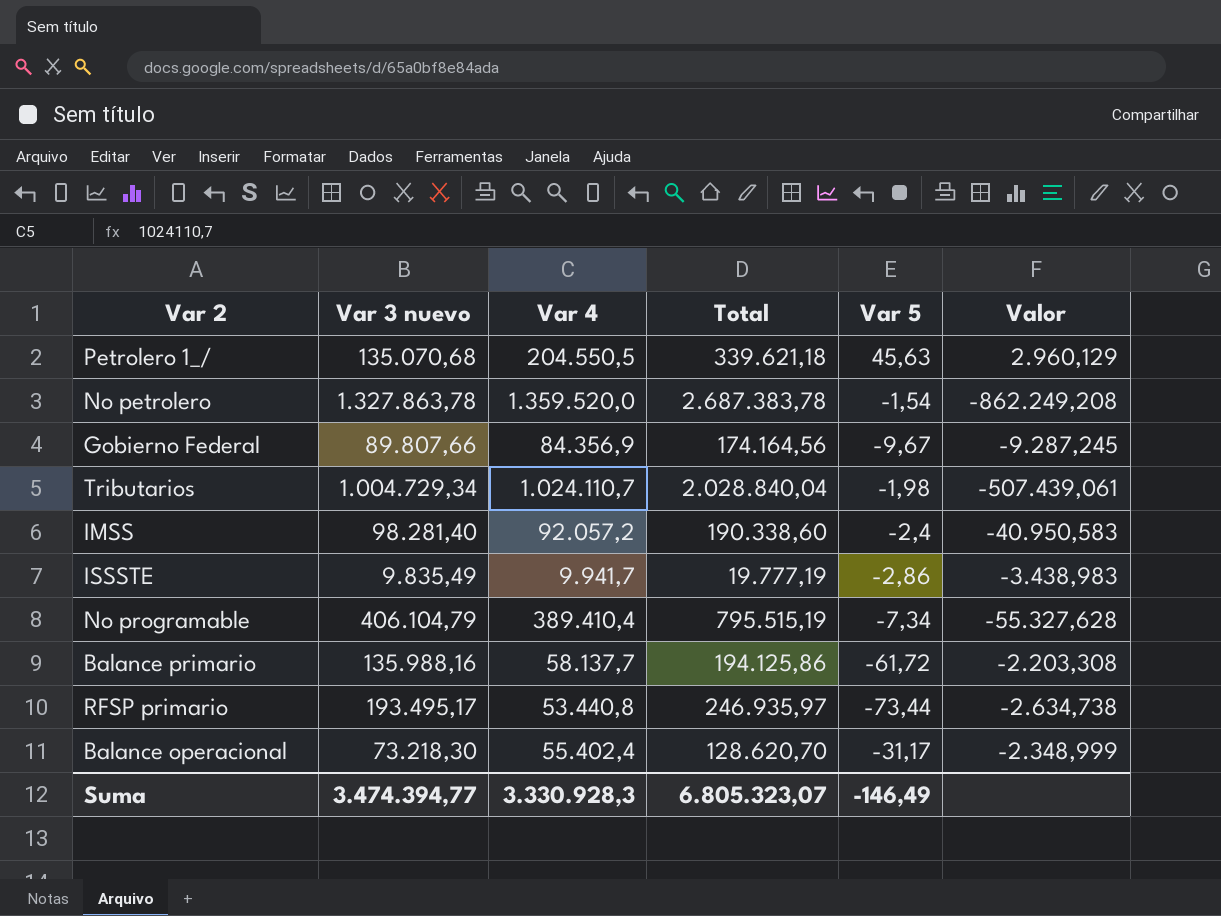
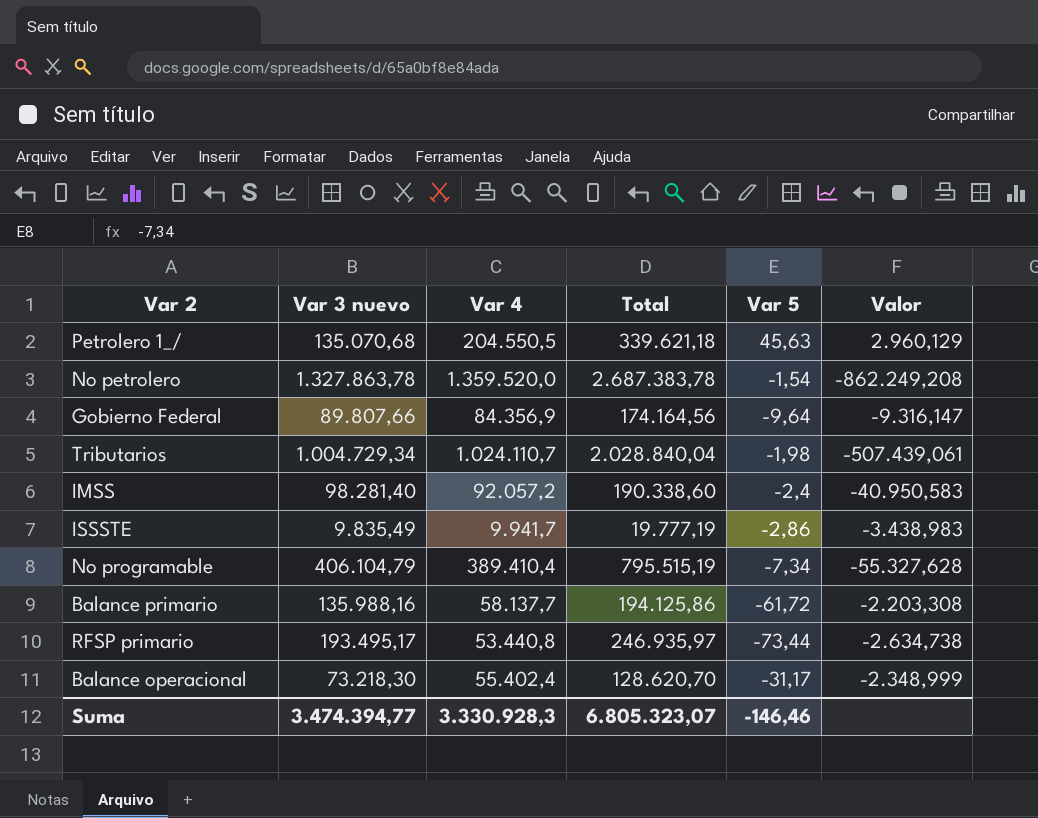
Gobierno Federal | Var 5: -9,67 -> -9,64
Gobierno Federal | Valor: -9.287,245 -> -9.316,147
Suma | Var 5: -146,49 -> -146,46

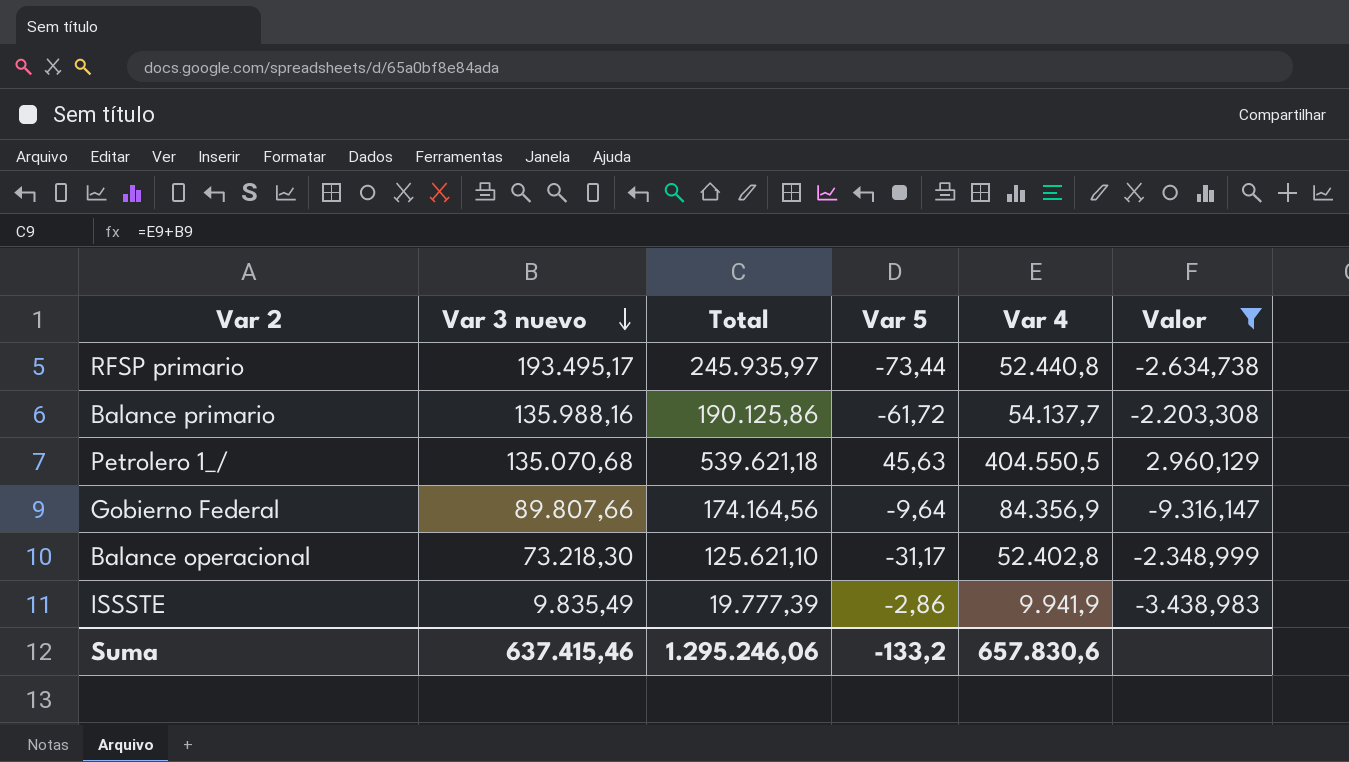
filter: none -> Valor >= -9.316,147
row order: none -> Var 3 nuevo descending
column Var 4 | position: 3 -> 5
RFSP primario | Total: 246.935,97 -> 245.935,97
RFSP primario | Var 4: 53.440,8 -> 52.440,8
Balance primario | Total: 194.125,86 -> 190.125,86
Balance primario | Var 4: 58.137,7 -> 54.137,7
Petrolero 1_/ | Total: 339.621,18 -> 539.621,18
Petrolero 1_/ | Var 4: 204.550,5 -> 404.550,5
Balance operacional | Total: 128.620,70 -> 125.621,10
Balance operacional | Var 4: 55.402,4 -> 52.402,8
ISSSTE | Total: 19.777,19 -> 19.777,39
ISSSTE | Var 4: 9.941,7 -> 9.941,9
Suma | Var 3 nuevo: 3.474.394,77 -> 637.415,46
Suma | Total: 6.805.323,07 -> 1.295.246,06
Suma | Var 5: -146,46 -> -133,2
Suma | Var 4: 3.330.928,3 -> 657.830,6

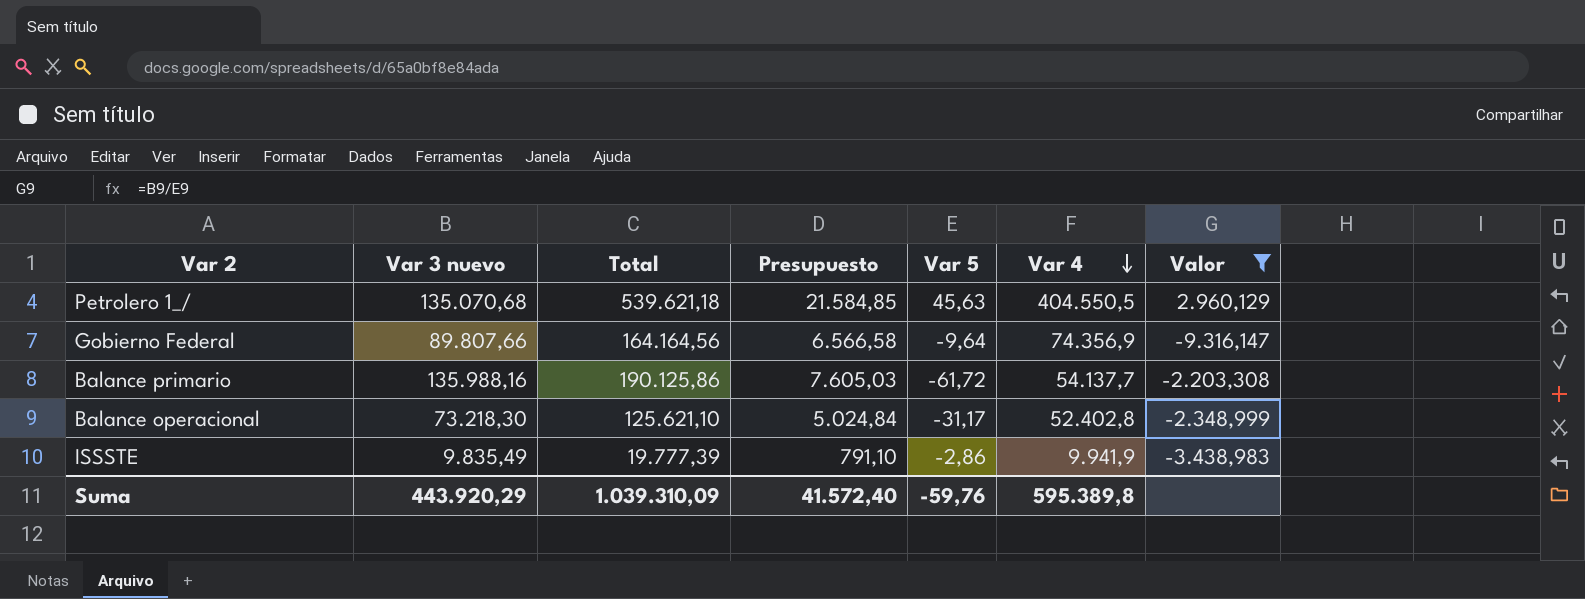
row order: Var 3 nuevo descending -> Var 4 descending
column Presupuesto | formula: none -> [Total] * 0,04
row RFSP primario: 193.495,17 | 245.935,97 | -73,44 | 52.440,8 | -2.634,738 -> none
Gobierno Federal | Total: 174.164,56 -> 164.164,56
Gobierno Federal | Var 4: 84.356,9 -> 74.356,9
Suma | Var 3 nuevo: 637.415,46 -> 443.920,29
Suma | Total: 1.295.246,06 -> 1.039.310,09
Suma | Var 5: -133,2 -> -59,76
Suma | Var 4: 657.830,6 -> 595.389,8

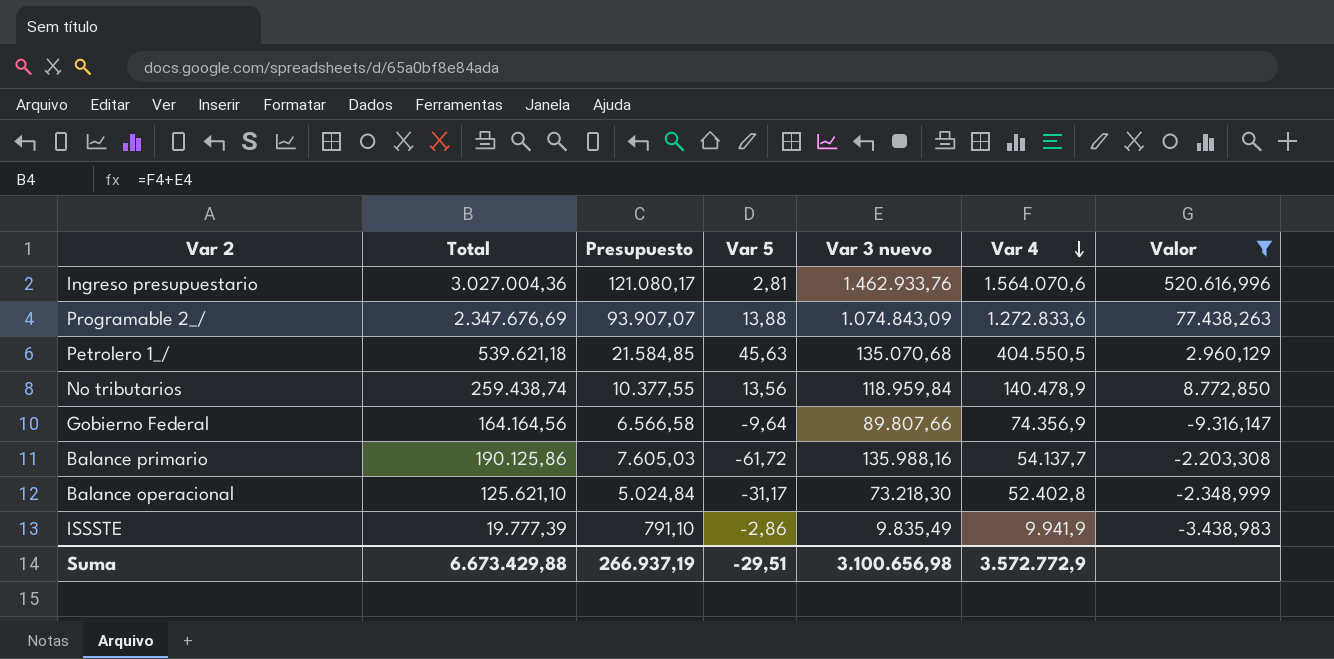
column Var 3 nuevo | position: 2 -> 5
row Ingreso presupuestario: none -> 3.027.004,36 | 121.080,17 | 2,81 | 1.462.933,76 | 1.564.070,6 | 520.616,996
row Programable 2_/: none -> 2.347.676,69 | 93.907,07 | 13,88 | 1.074.843,09 | 1.272.833,6 | 77.438,263
row No tributarios: none -> 259.438,74 | 10.377,55 | 13,56 | 118.959,84 | 140.478,9 | 8.772,850
Suma | Total: 1.039.310,09 -> 6.673.429,88
Suma | Presupuesto: 41.572,40 -> 266.937,19
Suma | Var 5: -59,76 -> -29,51
Suma | Var 3 nuevo: 443.920,29 -> 3.100.656,98
Suma | Var 4: 595.389,8 -> 3.572.772,9

